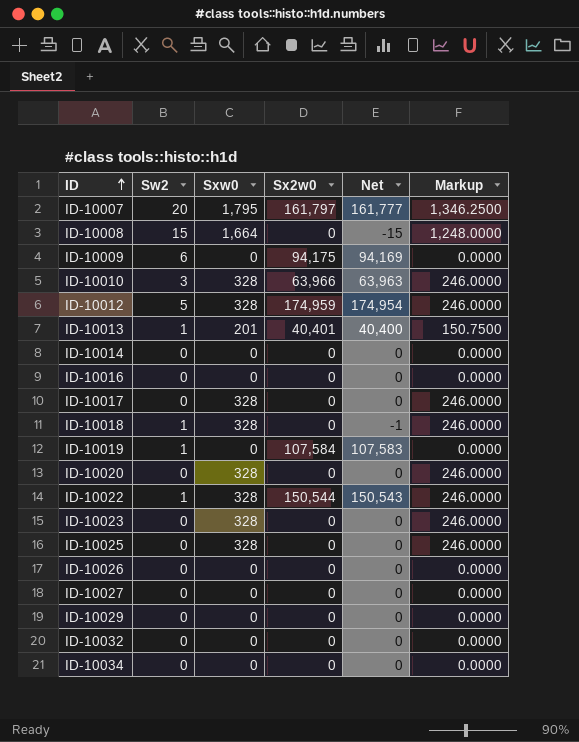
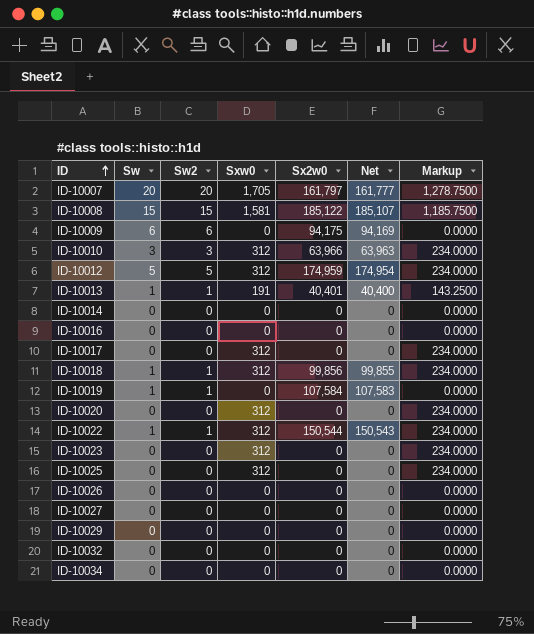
column Sw | position: none -> 2
ID-10007 | Sxw0: 1,795 -> 1,705
ID-10007 | Markup: 1,346.2500 -> 1,278.7500
ID-10008 | Sxw0: 1,664 -> 1,581
ID-10008 | Sx2w0: 0 -> 185,122
ID-10008 | Net: -15 -> 185,107
ID-10008 | Markup: 1,248.0000 -> 1,185.7500
ID-10010 | Sxw0: 328 -> 312
ID-10010 | Markup: 246.0000 -> 234.0000
ID-10012 | Sxw0: 328 -> 312
ID-10012 | Markup: 246.0000 -> 234.0000
ID-10013 | Sxw0: 201 -> 191
ID-10013 | Markup: 150.7500 -> 143.2500
ID-10017 | Sxw0: 328 -> 312
ID-10017 | Markup: 246.0000 -> 234.0000
ID-10018 | Sxw0: 328 -> 312
ID-10018 | Sx2w0: 0 -> 99,856
ID-10018 | Net: -1 -> 99,855
ID-10018 | Markup: 246.0000 -> 234.0000
ID-10020 | Sxw0: 328 -> 312
ID-10020 | Markup: 246.0000 -> 234.0000
ID-10022 | Sxw0: 328 -> 312
ID-10022 | Markup: 246.0000 -> 234.0000
ID-10023 | Sxw0: 328 -> 312
ID-10023 | Markup: 246.0000 -> 234.0000
ID-10025 | Sxw0: 328 -> 312
ID-10025 | Markup: 246.0000 -> 234.0000

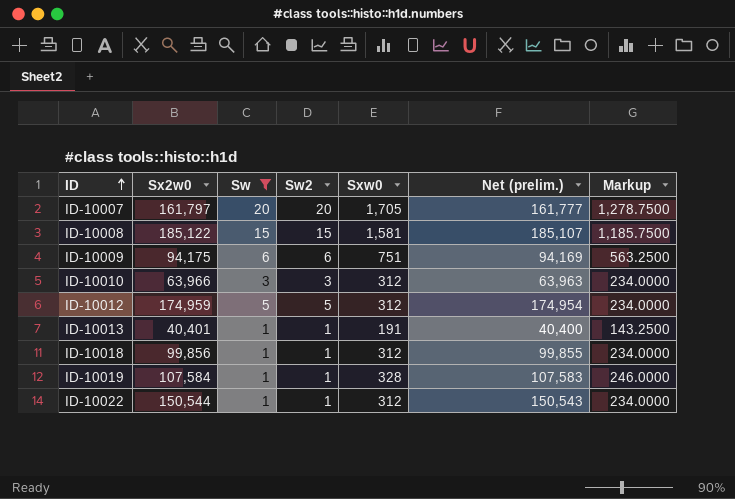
filter: none -> Sw != 0
column Sx2w0 | position: 5 -> 2
column name: Net -> Net (prelim.)
ID-10009 | Sxw0: 0 -> 751
ID-10009 | Markup: 0.0000 -> 563.2500
ID-10019 | Sxw0: 0 -> 328
ID-10019 | Markup: 0.0000 -> 246.0000

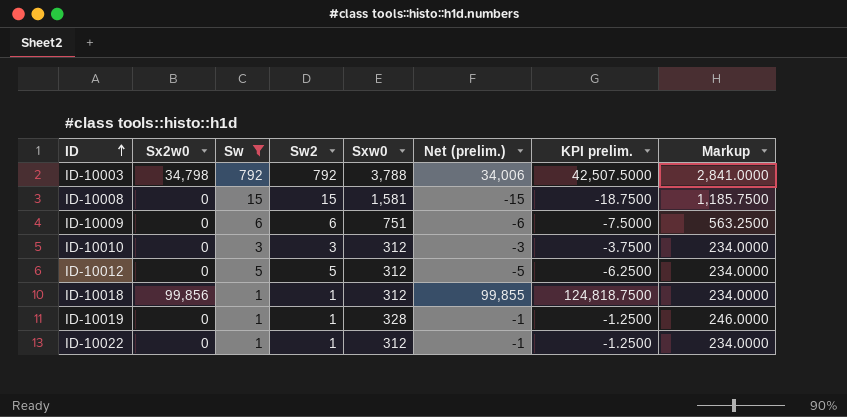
column KPI prelim. | formula: none -> [Net (prelim.)] * 1.25
row ID-10007: 161,797 | 20 | 20 | 1,705 | 161,777 | 1,278.7500 -> none
row ID-10013: 40,401 | 1 | 1 | 191 | 40,400 | 143.2500 -> none
row ID-10003: none -> 34,798 | 792 | 792 | 3,788 | 34,006 | 42,507.5000 | 2,841.0000
ID-10008 | Sx2w0: 185,122 -> 0
ID-10008 | Net (prelim.): 185,107 -> -15
ID-10009 | Sx2w0: 94,175 -> 0
ID-10009 | Net (prelim.): 94,169 -> -6
ID-10010 | Sx2w0: 63,966 -> 0
ID-10010 | Net (prelim.): 63,963 -> -3
ID-10012 | Sx2w0: 174,959 -> 0
ID-10012 | Net (prelim.): 174,954 -> -5
ID-10019 | Sx2w0: 107,584 -> 0
ID-10019 | Net (prelim.): 107,583 -> -1
ID-10022 | Sx2w0: 150,544 -> 0
ID-10022 | Net (prelim.): 150,543 -> -1

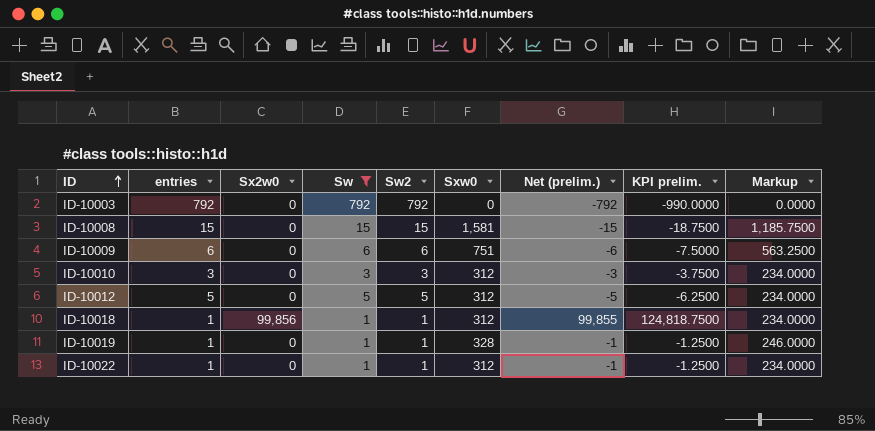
column entries | position: none -> 2
ID-10003 | Sx2w0: 34,798 -> 0
ID-10003 | Sxw0: 3,788 -> 0
ID-10003 | Net (prelim.): 34,006 -> -792
ID-10003 | KPI prelim.: 42,507.5000 -> -990.0000
ID-10003 | Markup: 2,841.0000 -> 0.0000

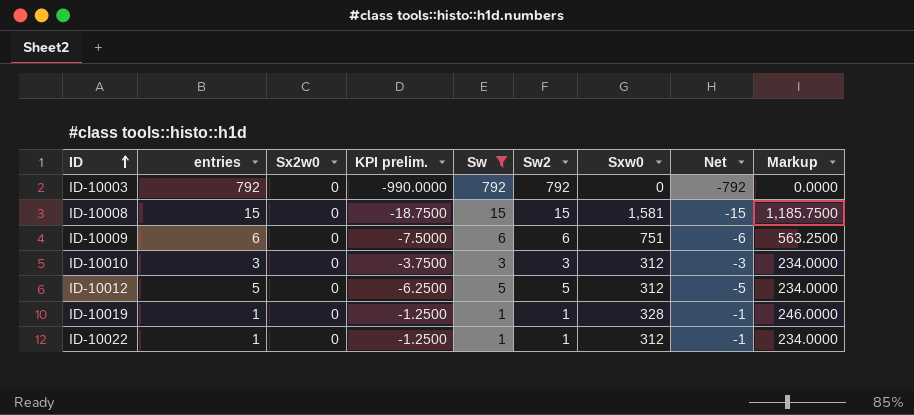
column KPI prelim. | position: 8 -> 4
column name: Net (prelim.) -> Net
row ID-10018: 1 | 99,856 | 1 | 1 | 312 | 99,855 | 124,818.7500 | 234.0000 -> none

